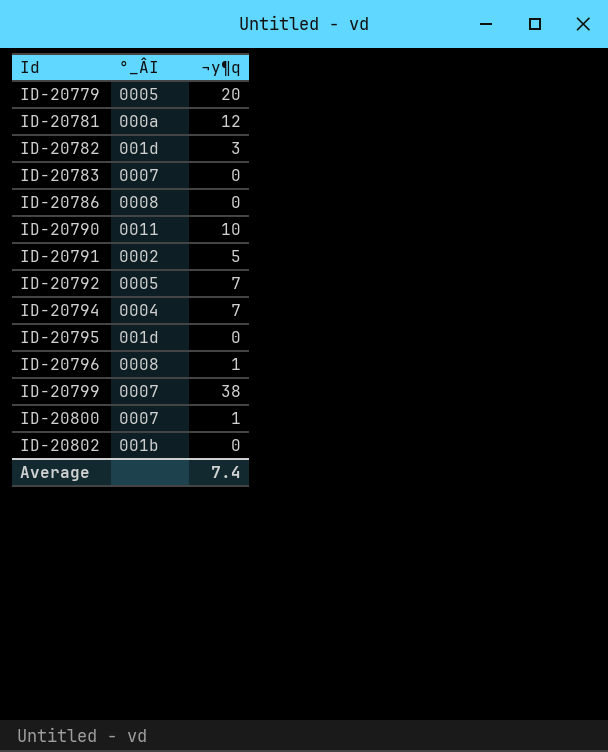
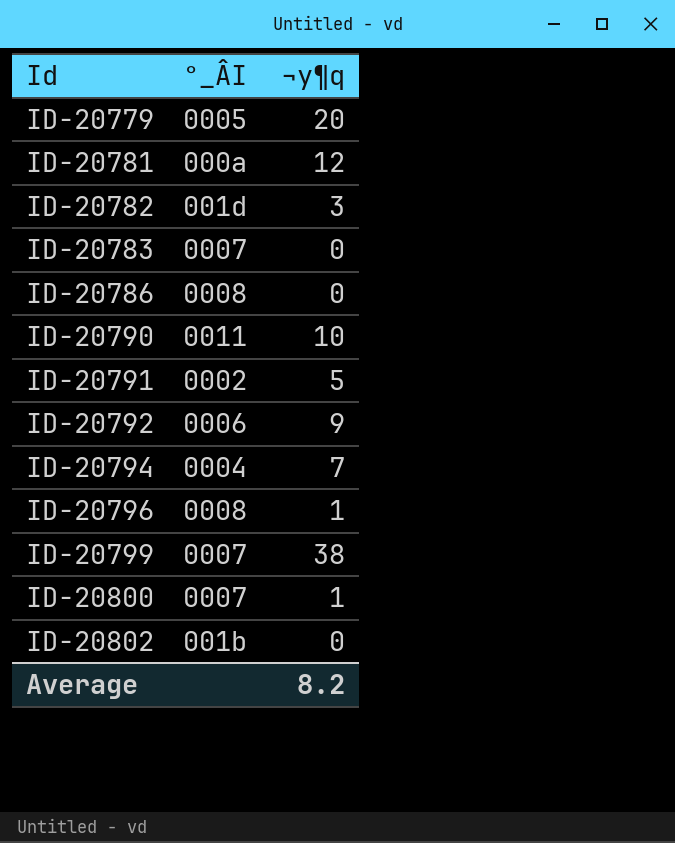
row ID-20795: 001d | 0 -> none
ID-20792 | °_ÂI: 0005 -> 0006
ID-20792 | ¬y¶q: 7 -> 9
Average | ¬y¶q: 7.4 -> 8.2

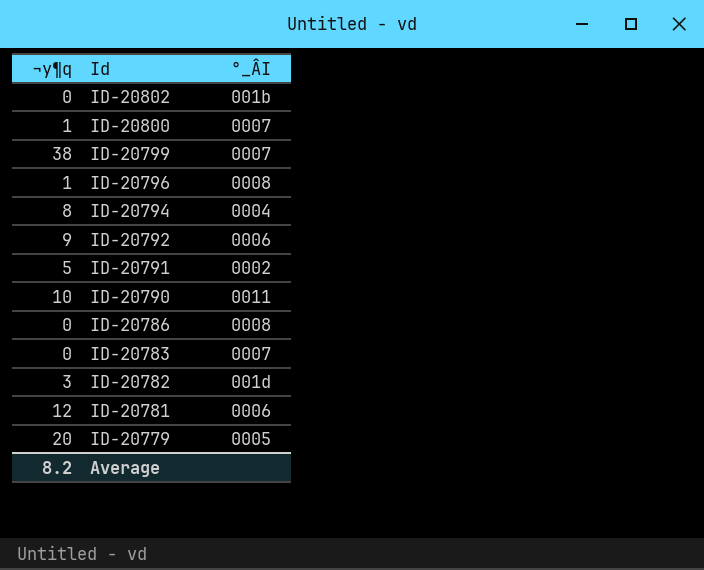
row order: Id ascending -> Id descending
column ¬y¶q | position: 3 -> 1
ID-20794 | ¬y¶q: 7 -> 8
ID-20781 | °_ÂI: 000a -> 0006

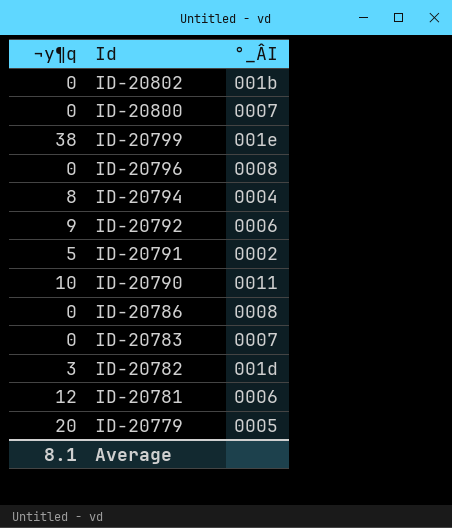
ID-20800 | ¬y¶q: 1 -> 0
ID-20799 | °_ÂI: 0007 -> 001e
ID-20796 | ¬y¶q: 1 -> 0
Average | ¬y¶q: 8.2 -> 8.1

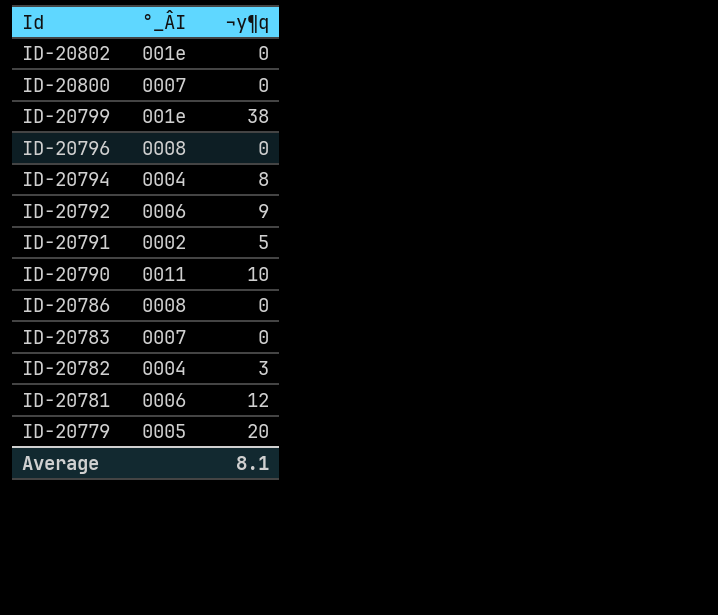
column ¬y¶q | position: 1 -> 3
ID-20802 | °_ÂI: 001b -> 001e
ID-20782 | °_ÂI: 001d -> 0004

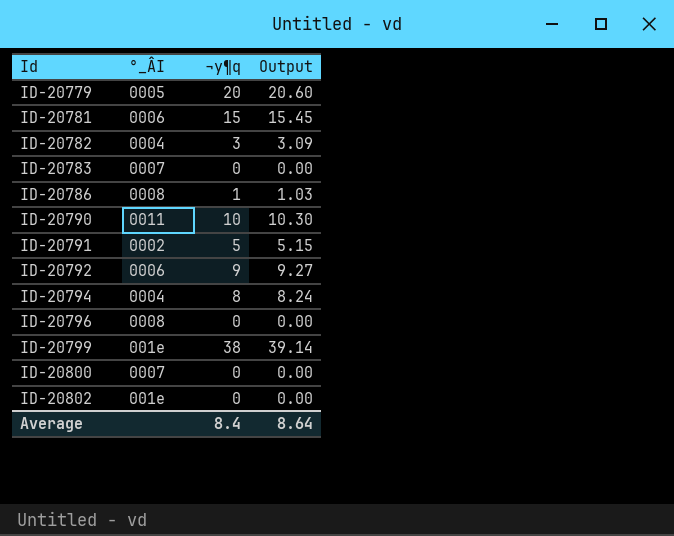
row order: Id descending -> Id ascending
column Output | formula: none -> [¬y¶q] * 1.03
ID-20781 | ¬y¶q: 12 -> 15
ID-20786 | ¬y¶q: 0 -> 1
Average | ¬y¶q: 8.1 -> 8.4

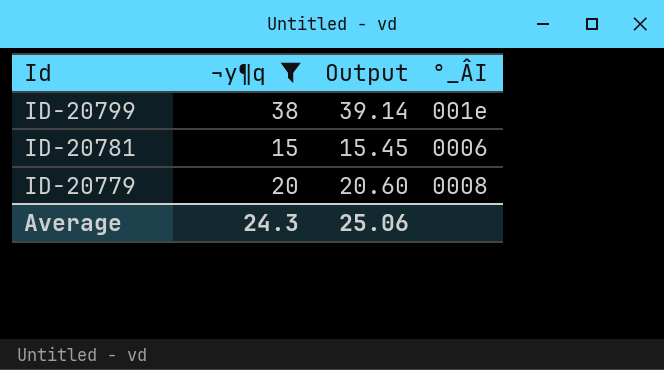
filter: none -> ¬y¶q >= 15
row order: Id ascending -> Id descending
column °_ÂI | position: 2 -> 4
ID-20779 | °_ÂI: 0005 -> 0008
Average | ¬y¶q: 8.4 -> 24.3
Average | Output: 8.64 -> 25.06

